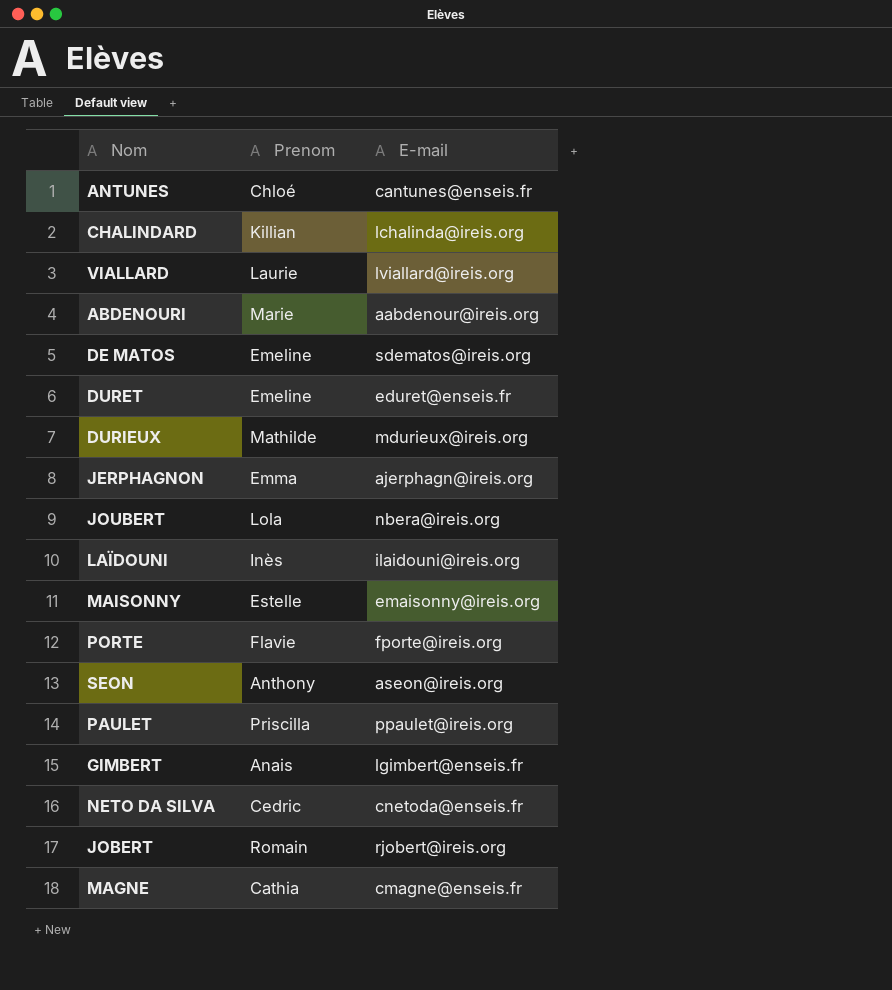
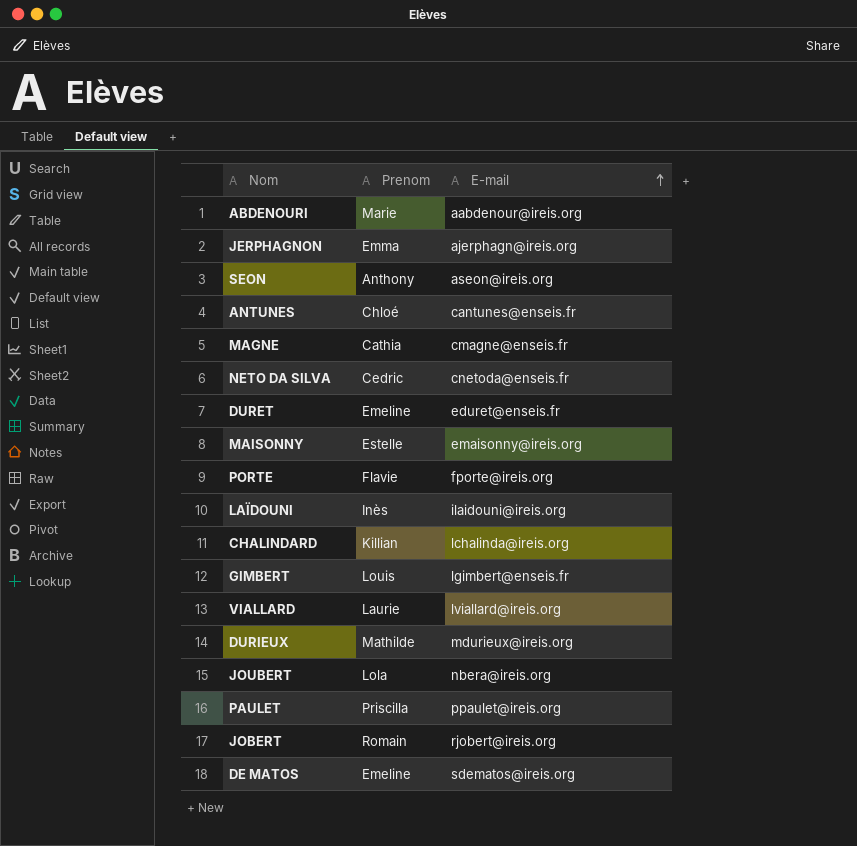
row order: none -> E-mail ascending
GIMBERT | Prenom: Anais -> Louis

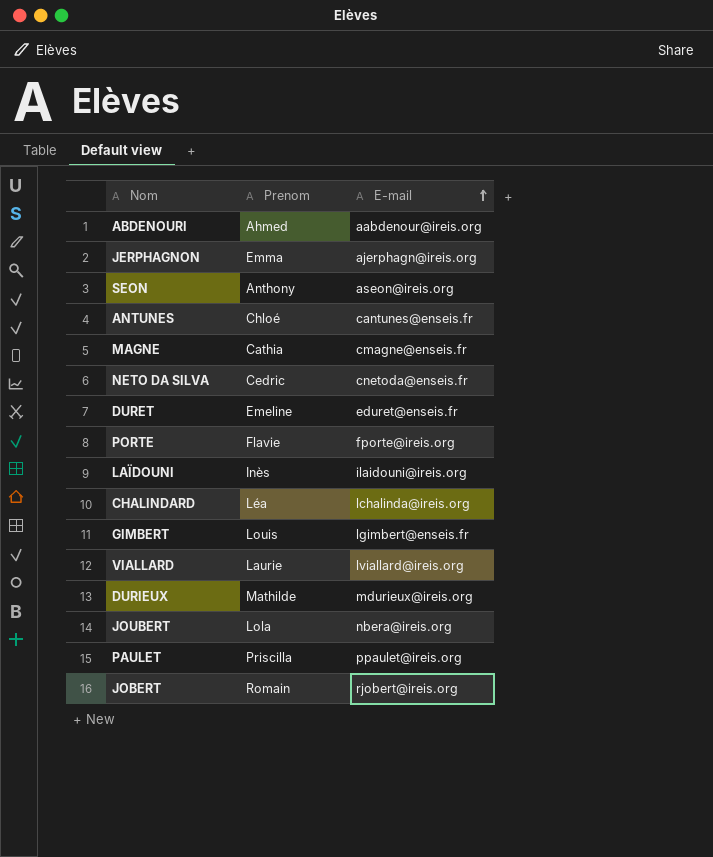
row MAISONNY: Estelle | emaisonny@ireis.org -> none
row DE MATOS: Emeline | sdematos@ireis.org -> none
ABDENOURI | Prenom: Marie -> Ahmed
CHALINDARD | Prenom: Killian -> Léa

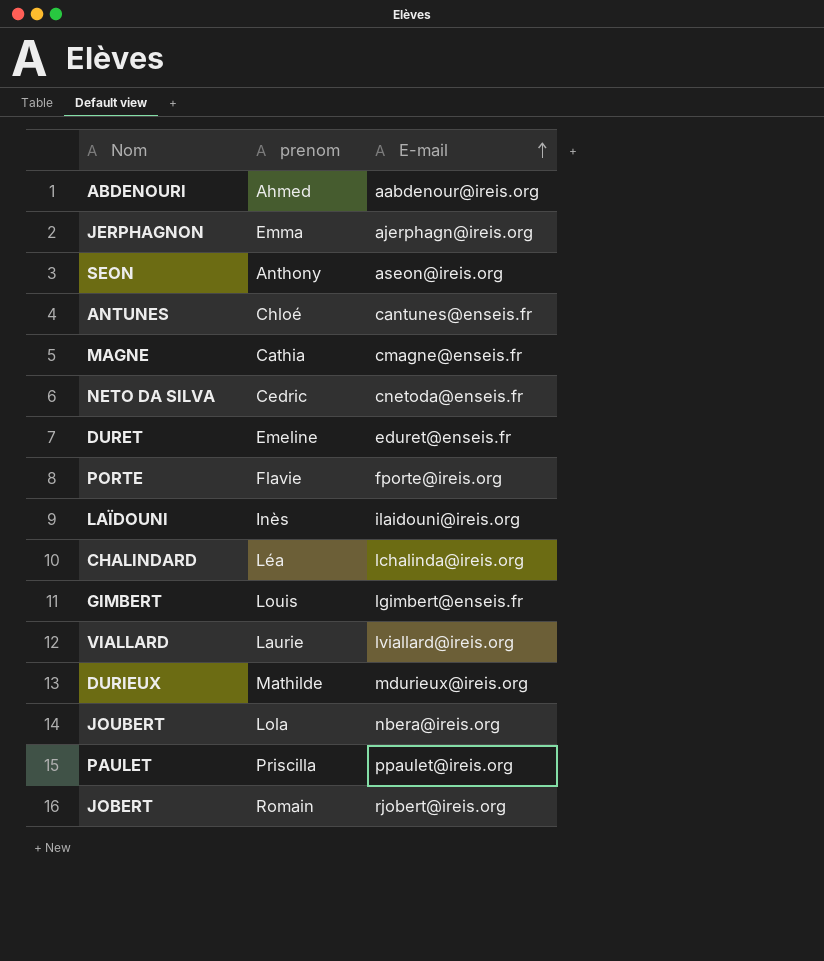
column name: Prenom -> prenom

